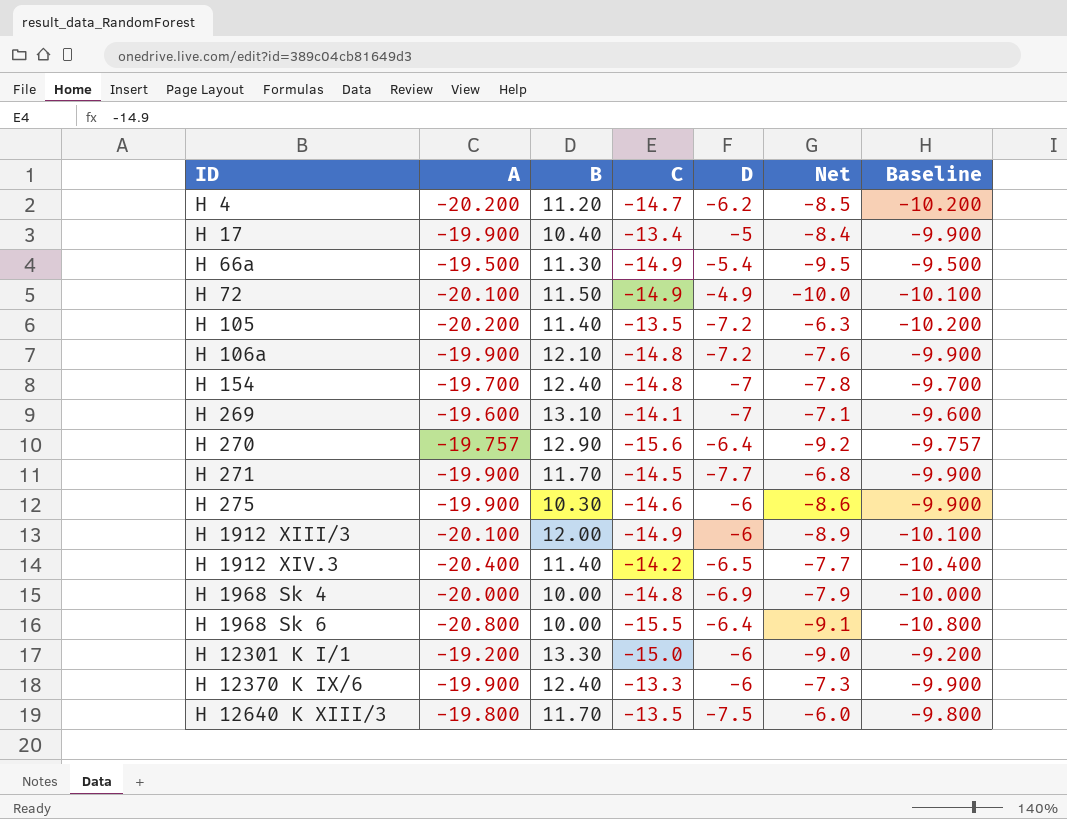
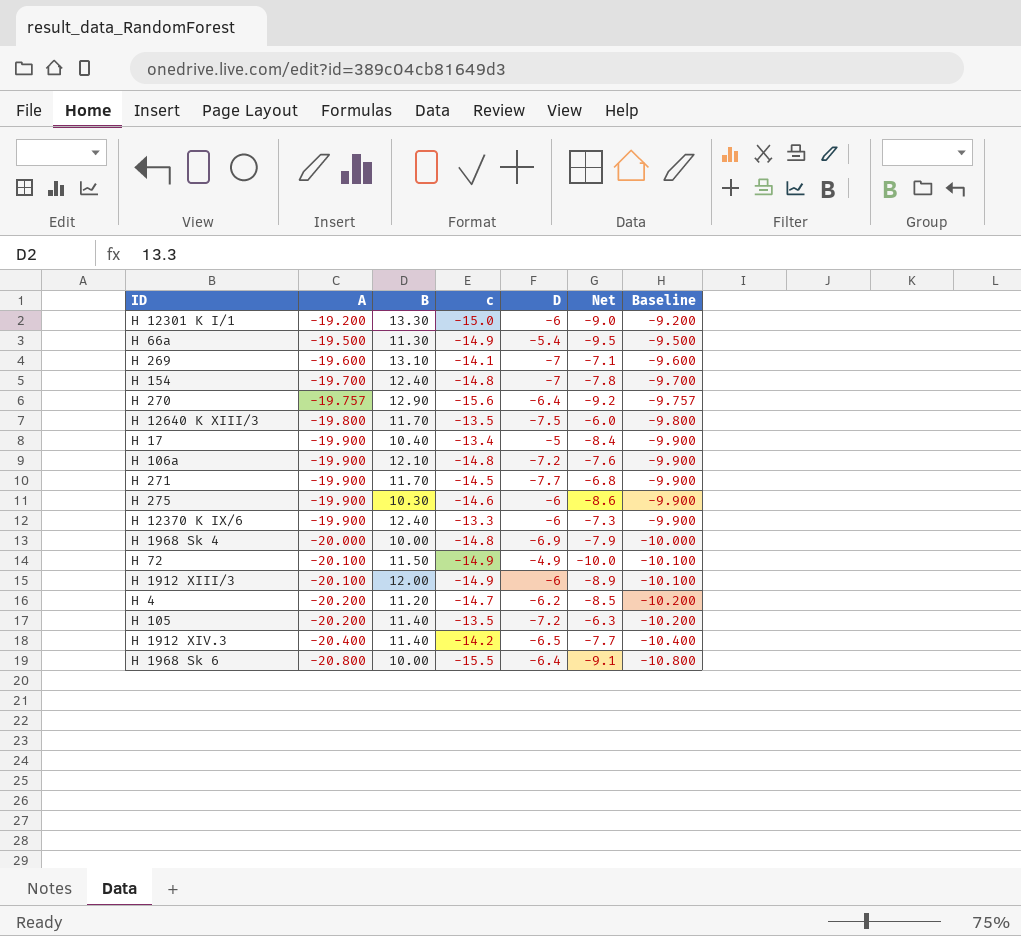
row order: ID ascending -> A descending
column name: C -> c

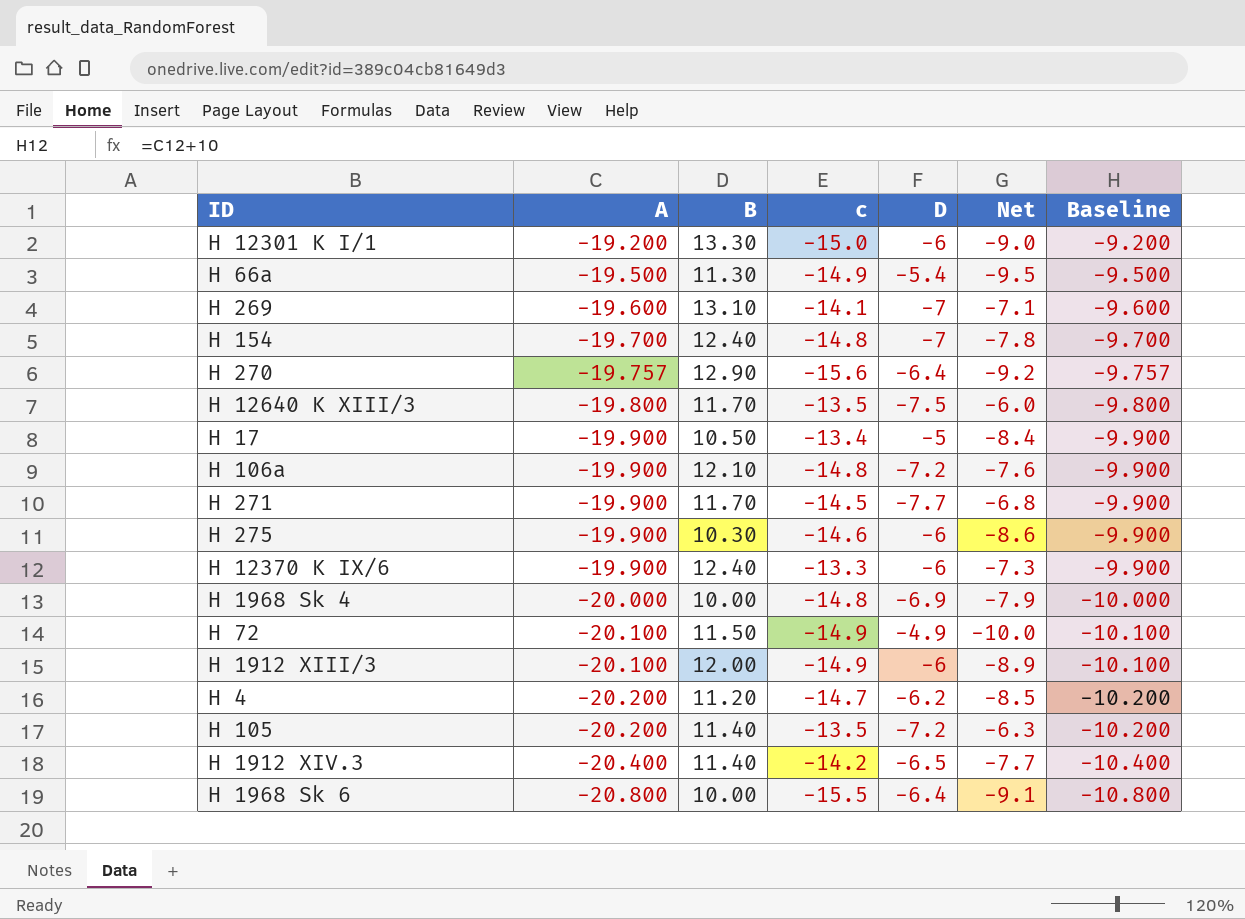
H 17 | B: 10.40 -> 10.50

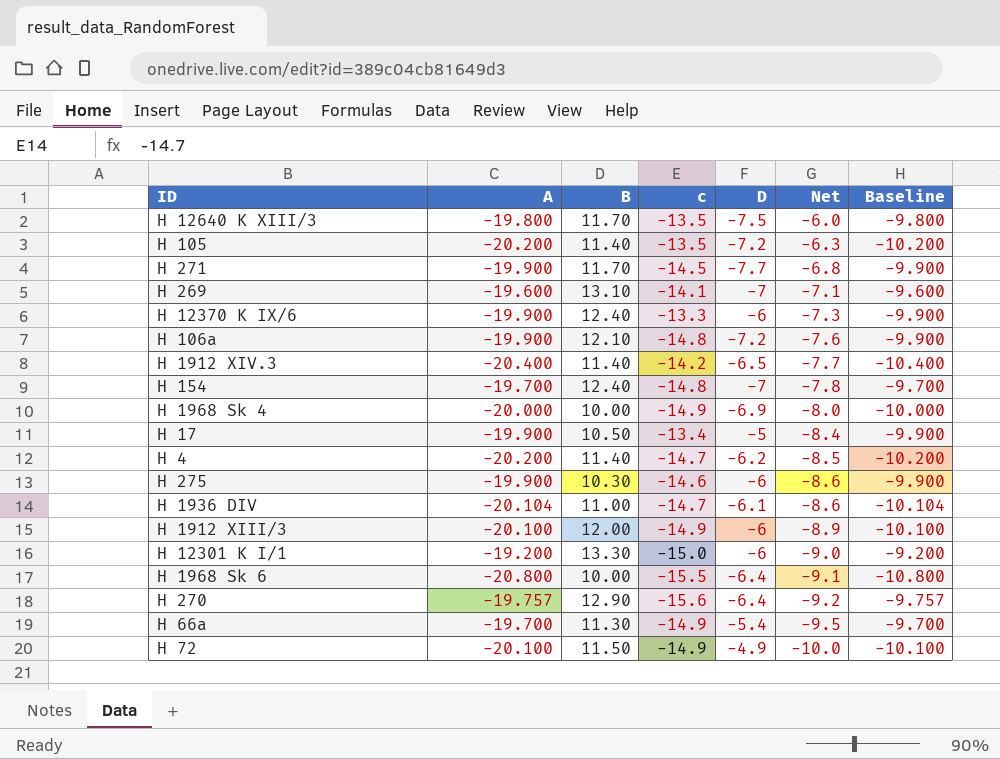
row order: A descending -> Net descending
H 1968 Sk 4 | c: -14.8 -> -14.9
H 1968 Sk 4 | Net: -7.9 -> -8.0
H 4 | B: 11.20 -> 11.40
row H 1936 DIV: none -> -20.104 | 11.00 | -14.7 | -6.1 | -8.6 | -10.104
H 66a | A: -19.500 -> -19.700
H 66a | Baseline: -9.500 -> -9.700

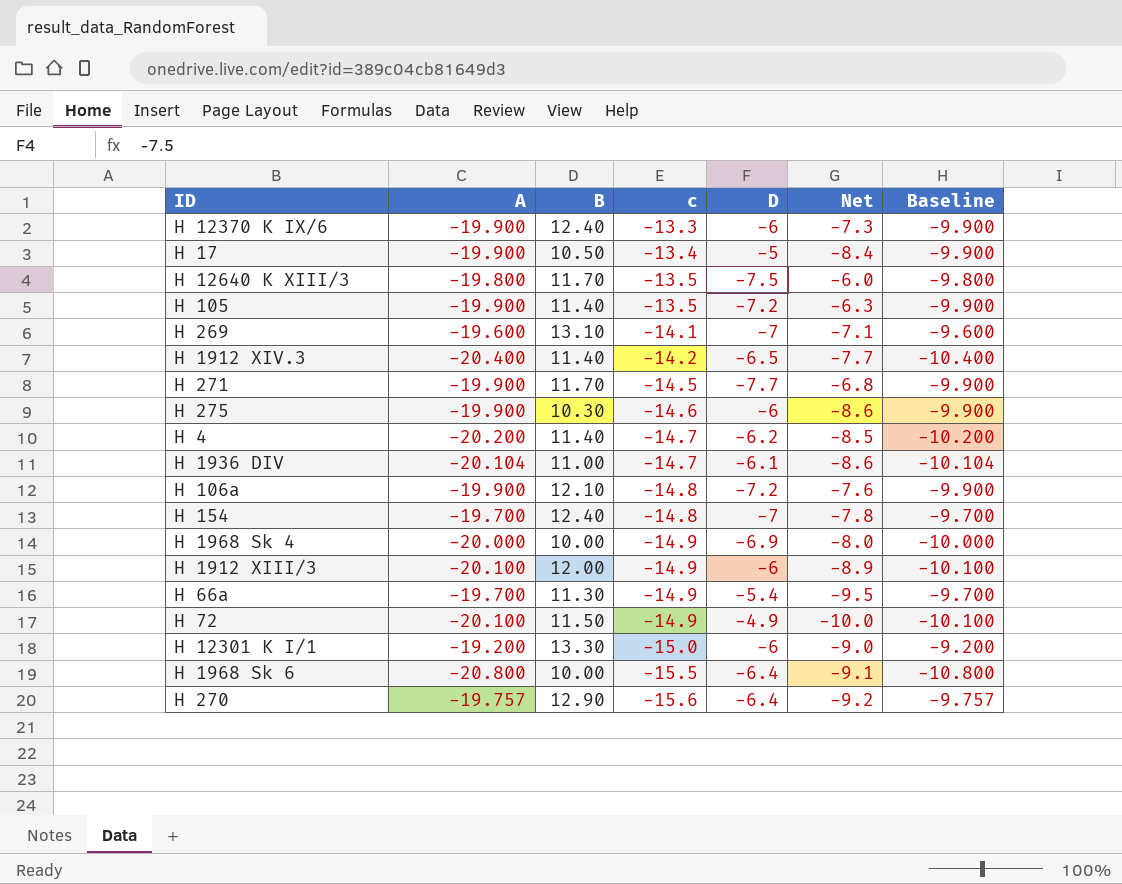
row order: Net descending -> c descending
H 105 | A: -20.200 -> -19.900
H 105 | Baseline: -10.200 -> -9.900

